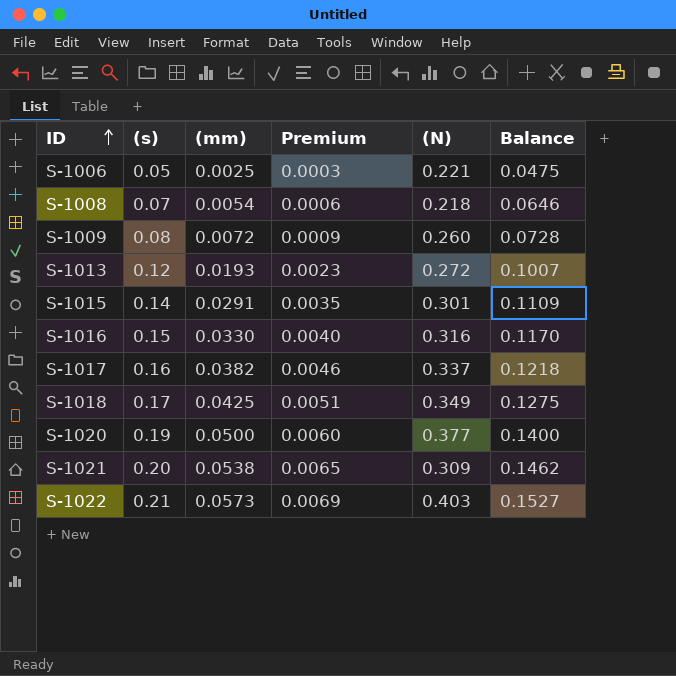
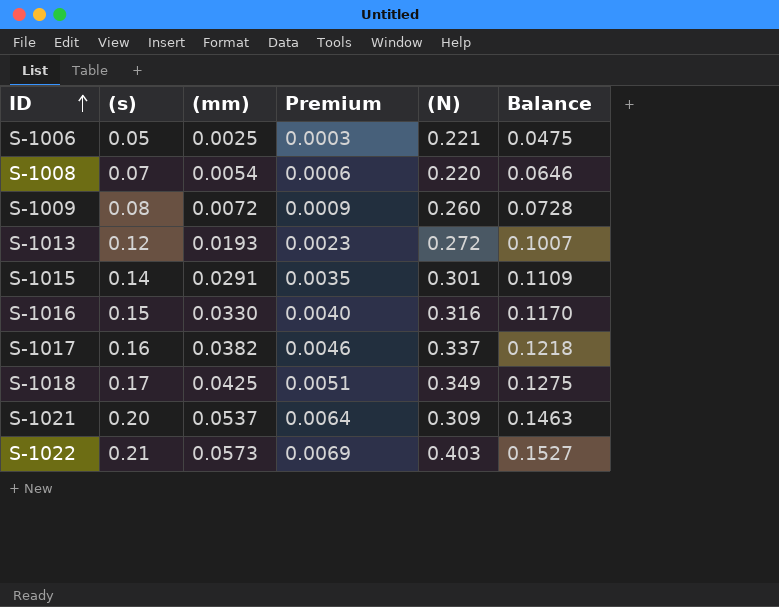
row S-1020: 0.19 | 0.0500 | 0.0060 | 0.377 | 0.1400 -> none
S-1008 | (N): 0.218 -> 0.220
S-1021 | (mm): 0.0538 -> 0.0537
S-1021 | Premium: 0.0065 -> 0.0064
S-1021 | Balance: 0.1462 -> 0.1463

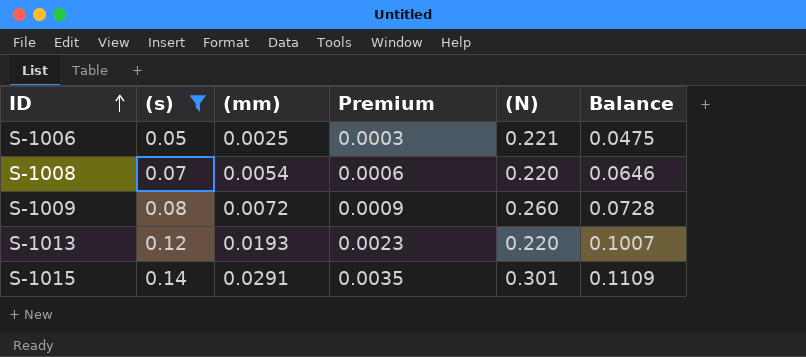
filter: none -> (s) <= 0.14
S-1013 | (N): 0.272 -> 0.220

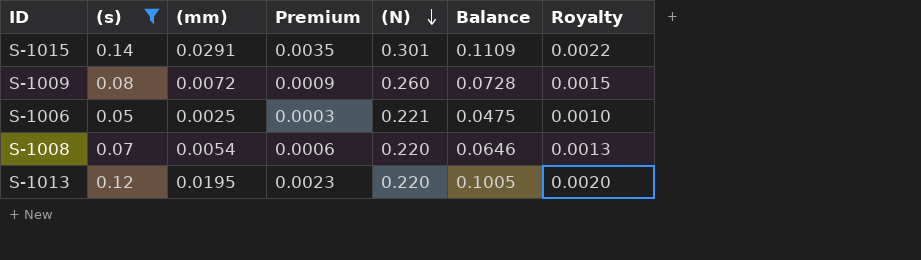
row order: ID ascending -> (N) descending
column Royalty | formula: none -> [Balance] * 0.02
S-1013 | (mm): 0.0193 -> 0.0195
S-1013 | Balance: 0.1007 -> 0.1005

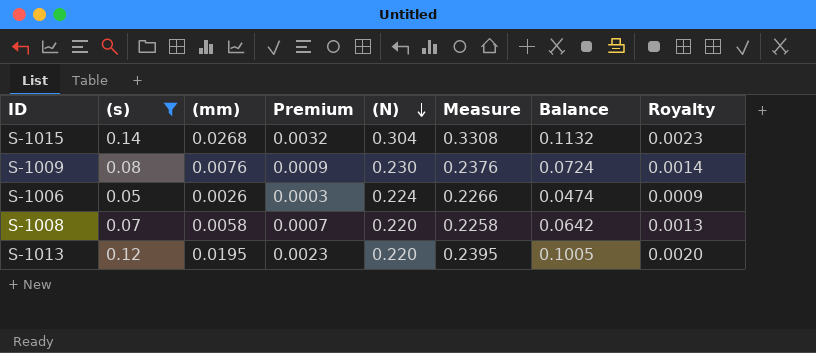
column Measure | formula: none -> [(mm)] + [(N)]
S-1015 | (mm): 0.0291 -> 0.0268
S-1015 | Premium: 0.0035 -> 0.0032
S-1015 | (N): 0.301 -> 0.304
S-1015 | Balance: 0.1109 -> 0.1132
S-1015 | Royalty: 0.0022 -> 0.0023
S-1009 | (mm): 0.0072 -> 0.0076
S-1009 | (N): 0.260 -> 0.230
S-1009 | Balance: 0.0728 -> 0.0724
S-1009 | Royalty: 0.0015 -> 0.0014
S-1006 | (mm): 0.0025 -> 0.0026
S-1006 | (N): 0.221 -> 0.224
S-1006 | Balance: 0.0475 -> 0.0474
S-1006 | Royalty: 0.0010 -> 0.0009
S-1008 | (mm): 0.0054 -> 0.0058
S-1008 | Premium: 0.0006 -> 0.0007
S-1008 | Balance: 0.0646 -> 0.0642

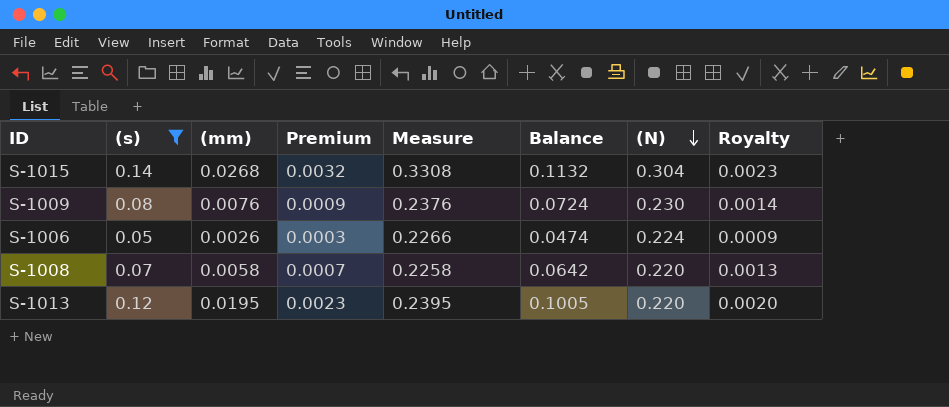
column (N) | position: 5 -> 7

